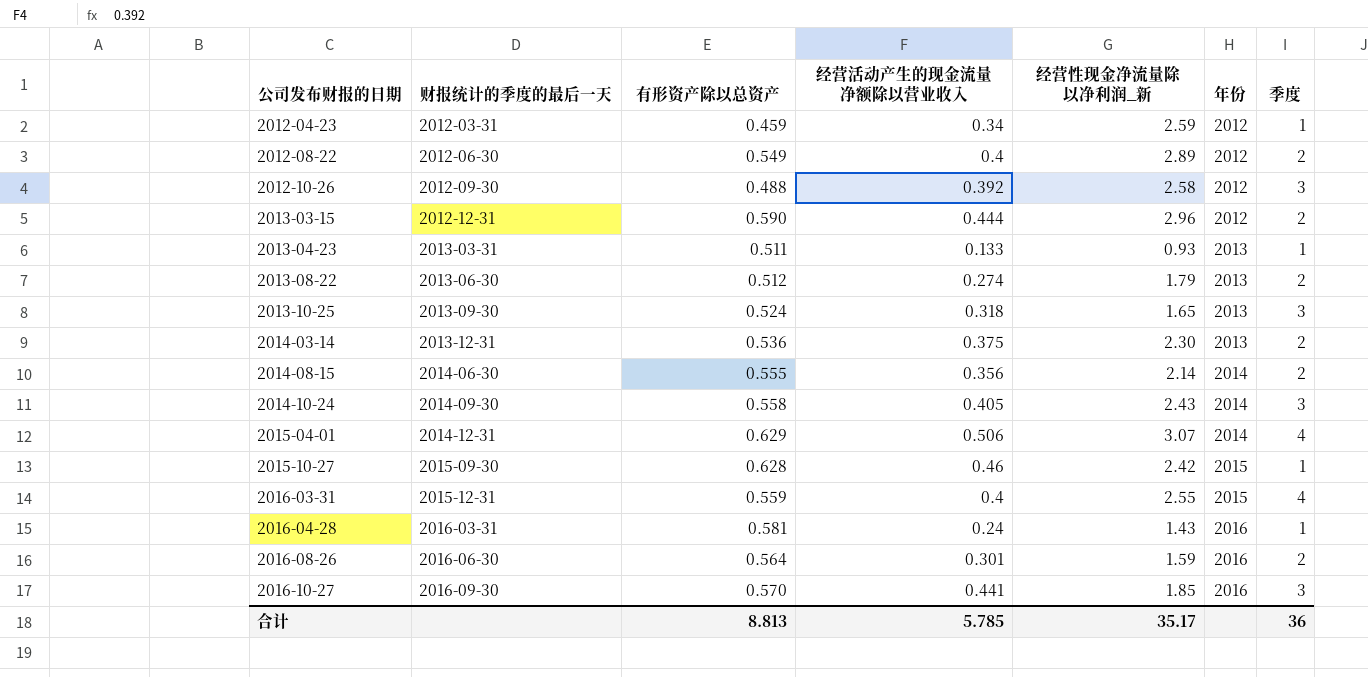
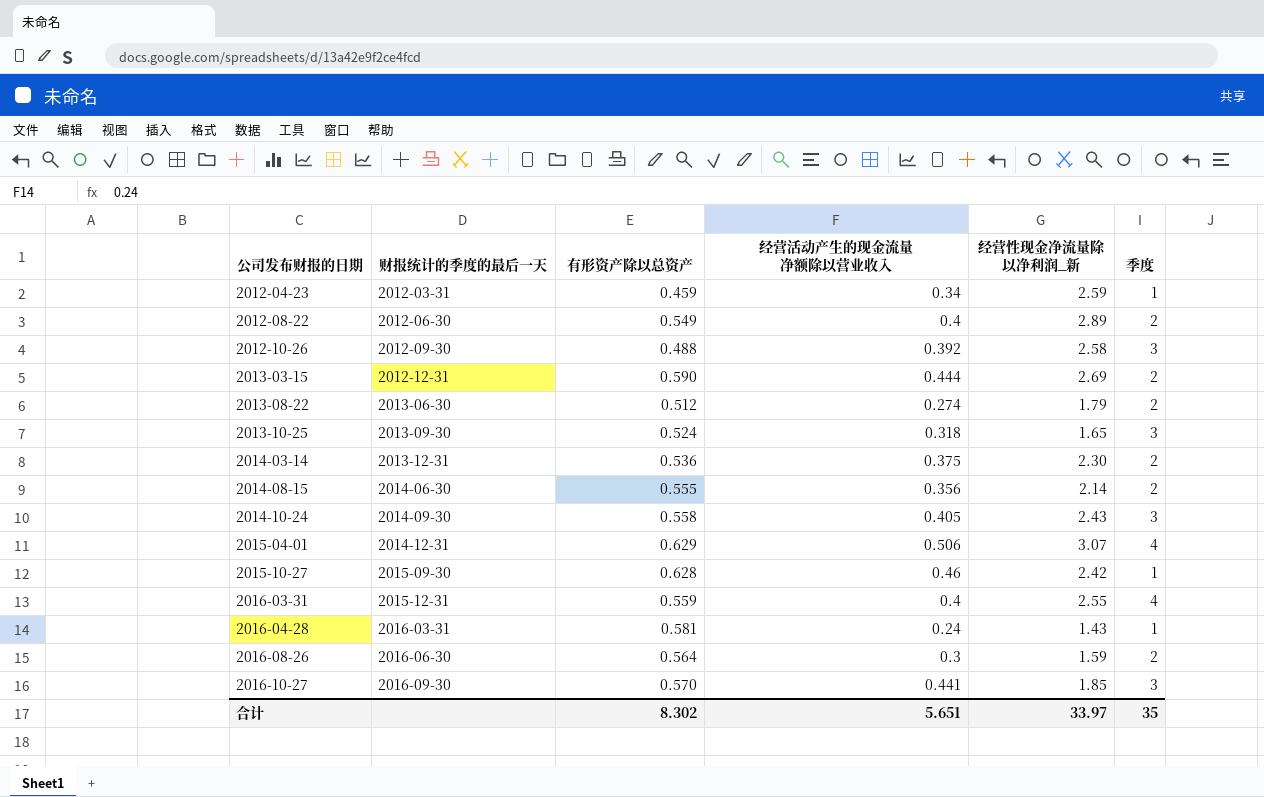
column 年份 | position: 6 -> none
row 2013-04-23: 2013-03-31 | 0.511 | 0.133 | 0.93 | 2013 | 1 -> none
2013-03-15 | 经营性现金净流量除以净利润_新: 2.96 -> 2.69
2016-08-26 | 经营活动产生的现金流量净额除以营业收入: 0.301 -> 0.3
合计 | 有形资产除以总资产: 8.813 -> 8.302
合计 | 经营活动产生的现金流量净额除以营业收入: 5.785 -> 5.651
合计 | 经营性现金净流量除以净利润_新: 35.17 -> 33.97
合计 | 季度: 36 -> 35

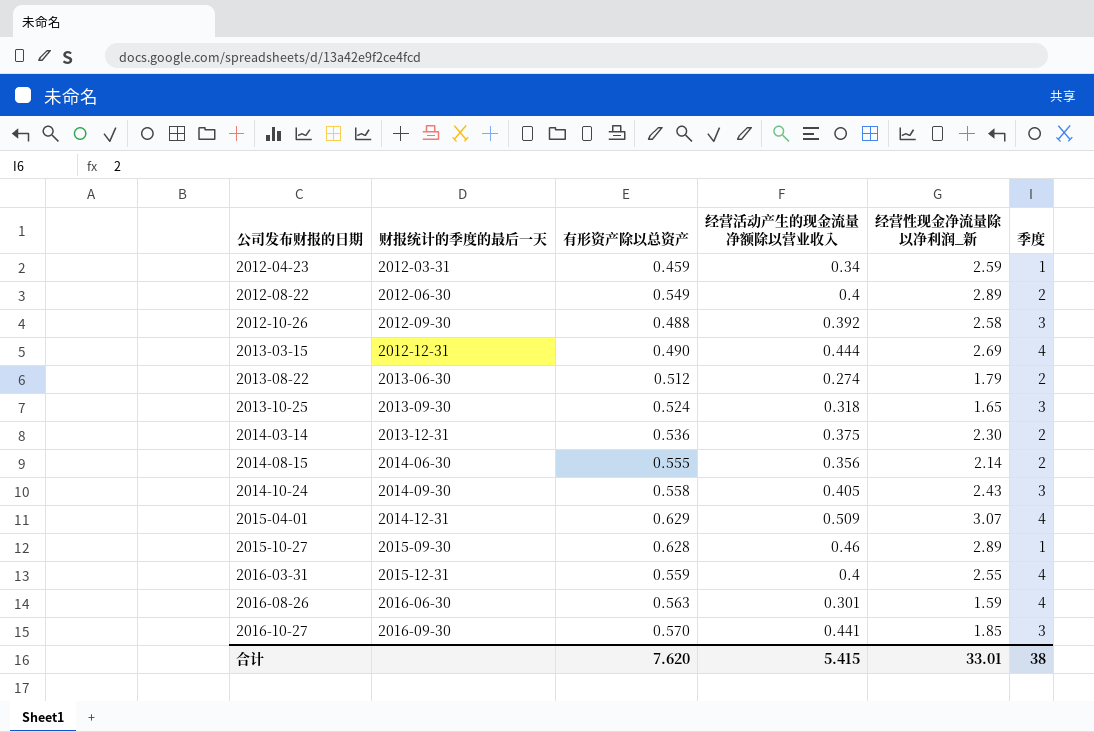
row 2016-04-28: 2016-03-31 | 0.581 | 0.24 | 1.43 | 1 -> none
2013-03-15 | 有形资产除以总资产: 0.590 -> 0.490
2013-03-15 | 季度: 2 -> 4
2015-04-01 | 经营活动产生的现金流量净额除以营业收入: 0.506 -> 0.509
2015-10-27 | 经营性现金净流量除以净利润_新: 2.42 -> 2.89
2016-08-26 | 有形资产除以总资产: 0.564 -> 0.563
2016-08-26 | 经营活动产生的现金流量净额除以营业收入: 0.3 -> 0.301
2016-08-26 | 季度: 2 -> 4
合计 | 有形资产除以总资产: 8.302 -> 7.620
合计 | 经营活动产生的现金流量净额除以营业收入: 5.651 -> 5.415
合计 | 经营性现金净流量除以净利润_新: 33.97 -> 33.01
合计 | 季度: 35 -> 38

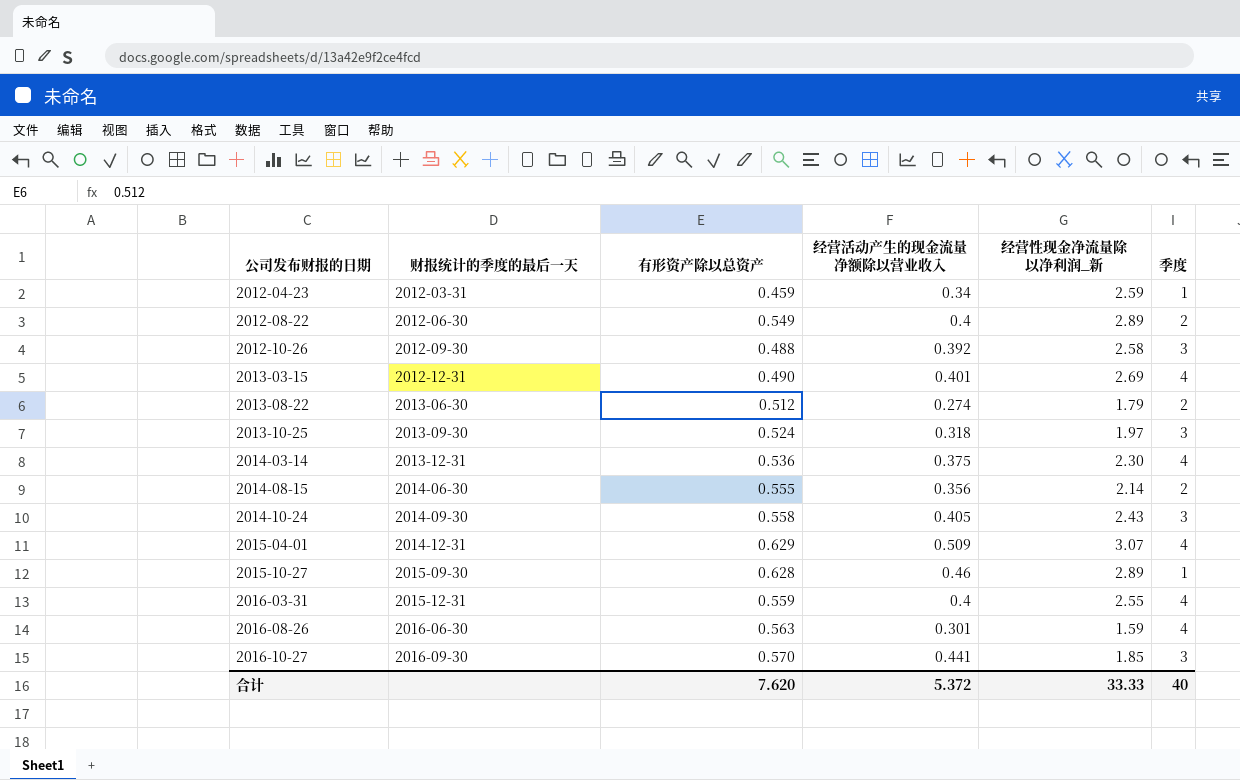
2013-03-15 | 经营活动产生的现金流量净额除以营业收入: 0.444 -> 0.401
2013-10-25 | 经营性现金净流量除以净利润_新: 1.65 -> 1.97
2014-03-14 | 季度: 2 -> 4
合计 | 经营活动产生的现金流量净额除以营业收入: 5.415 -> 5.372
合计 | 经营性现金净流量除以净利润_新: 33.01 -> 33.33
合计 | 季度: 38 -> 40

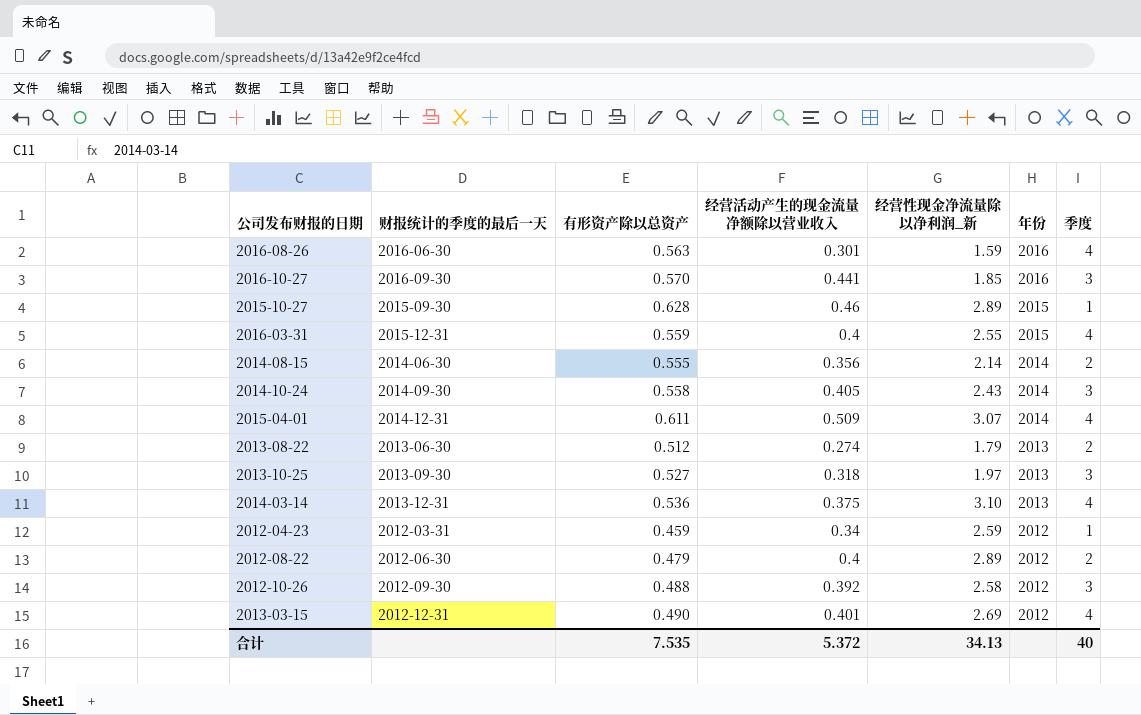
row order: 公司发布财报的日期 ascending -> 年份 descending
column 年份 | position: none -> 6
2015-04-01 | 有形资产除以总资产: 0.629 -> 0.611
2013-10-25 | 有形资产除以总资产: 0.524 -> 0.527
2014-03-14 | 经营性现金净流量除以净利润_新: 2.30 -> 3.10
2012-08-22 | 有形资产除以总资产: 0.549 -> 0.479
合计 | 有形资产除以总资产: 7.620 -> 7.535
合计 | 经营性现金净流量除以净利润_新: 33.33 -> 34.13

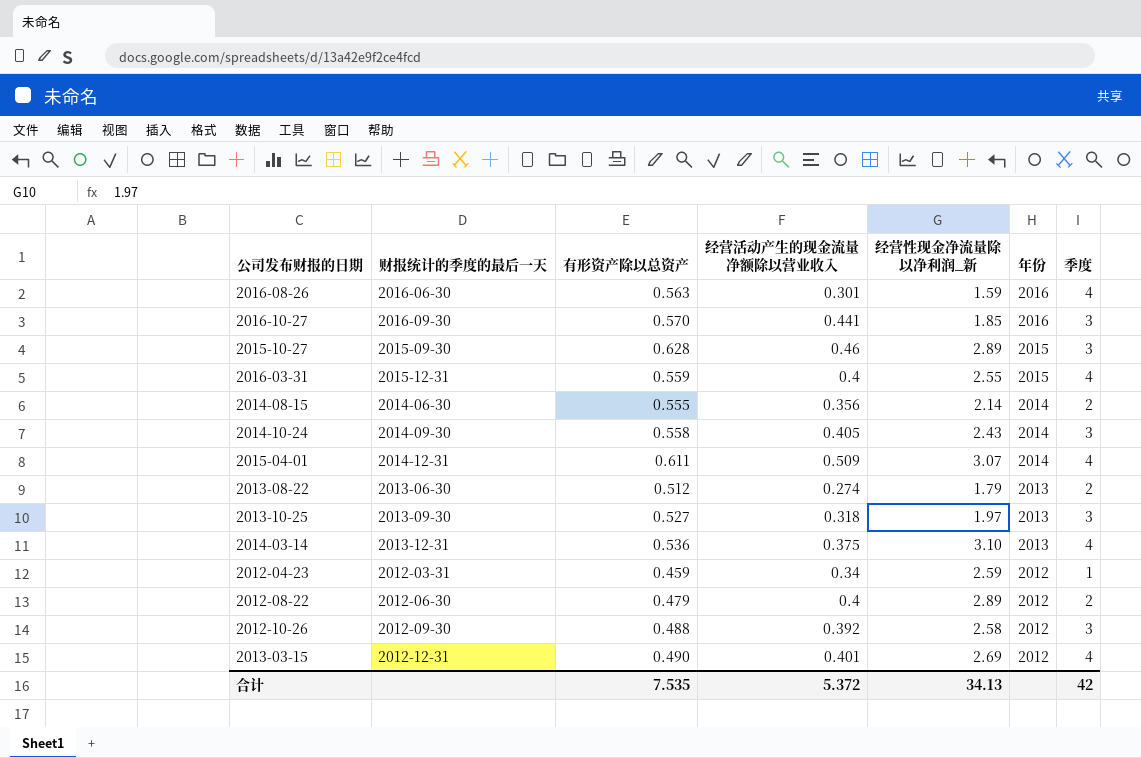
2015-10-27 | 季度: 1 -> 3
合计 | 季度: 40 -> 42

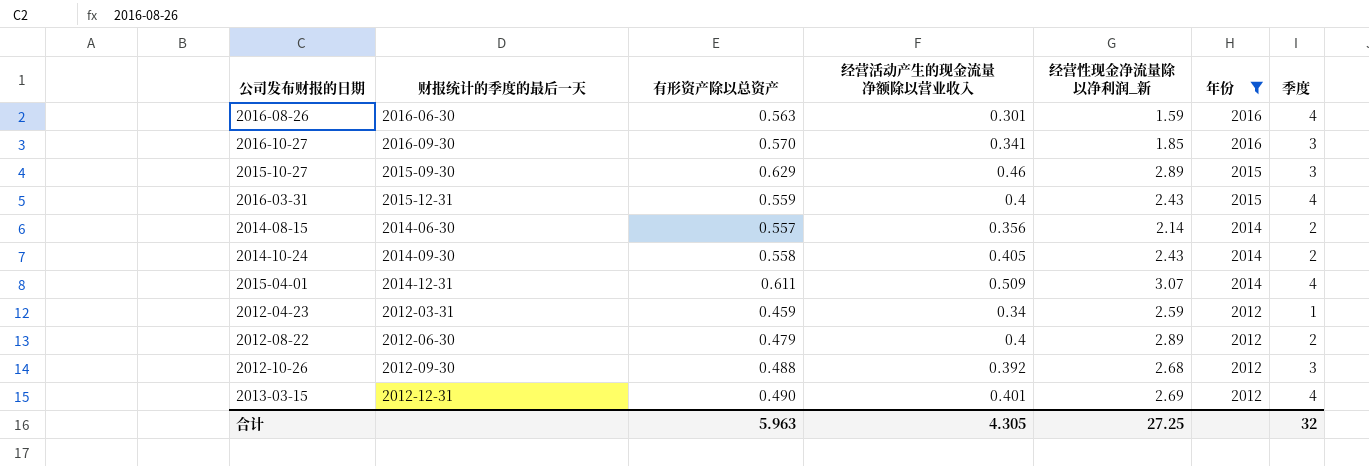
filter: none -> 年份 != 2013
2016-10-27 | 经营活动产生的现金流量净额除以营业收入: 0.441 -> 0.341
2015-10-27 | 有形资产除以总资产: 0.628 -> 0.629
2016-03-31 | 经营性现金净流量除以净利润_新: 2.55 -> 2.43
2014-08-15 | 有形资产除以总资产: 0.555 -> 0.557
2014-10-24 | 季度: 3 -> 2
2012-10-26 | 经营性现金净流量除以净利润_新: 2.58 -> 2.68
合计 | 有形资产除以总资产: 7.535 -> 5.963
合计 | 经营活动产生的现金流量净额除以营业收入: 5.372 -> 4.305
合计 | 经营性现金净流量除以净利润_新: 34.13 -> 27.25
合计 | 季度: 42 -> 32

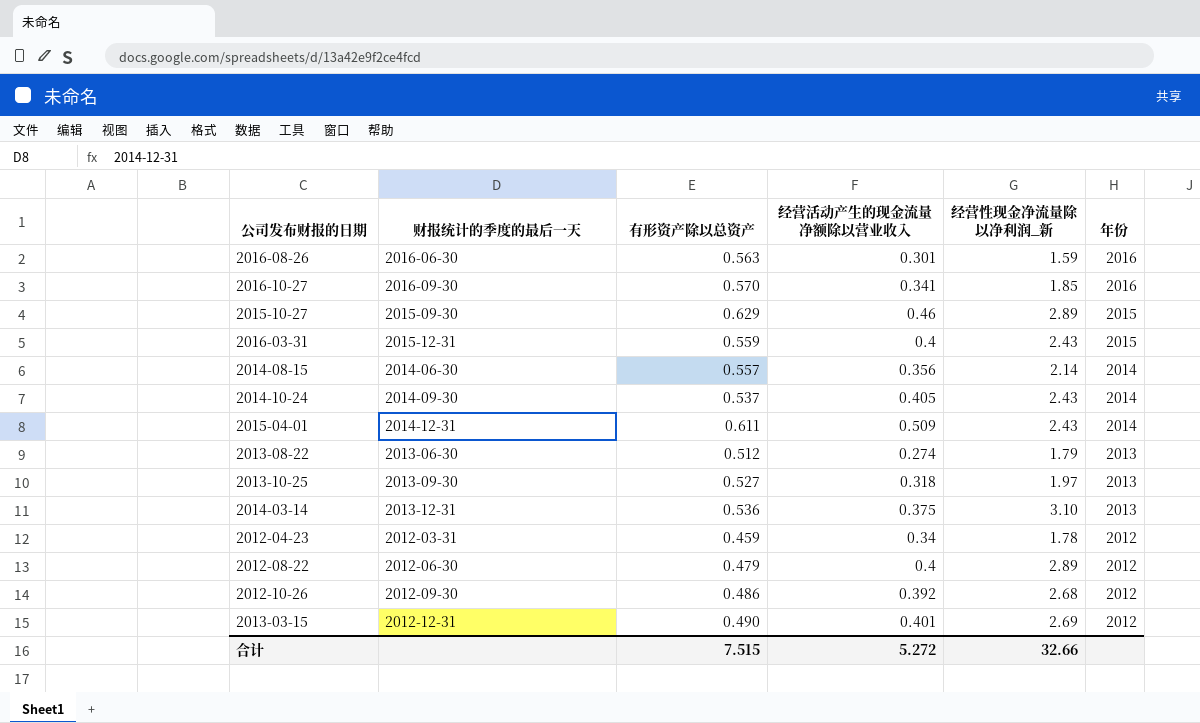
filter: 年份 != 2013 -> none
column 季度 | position: 7 -> none
2014-10-24 | 有形资产除以总资产: 0.558 -> 0.537
2015-04-01 | 经营性现金净流量除以净利润_新: 3.07 -> 2.43
2012-04-23 | 经营性现金净流量除以净利润_新: 2.59 -> 1.78
2012-10-26 | 有形资产除以总资产: 0.488 -> 0.486
合计 | 有形资产除以总资产: 5.963 -> 7.515
合计 | 经营活动产生的现金流量净额除以营业收入: 4.305 -> 5.272
合计 | 经营性现金净流量除以净利润_新: 27.25 -> 32.66

